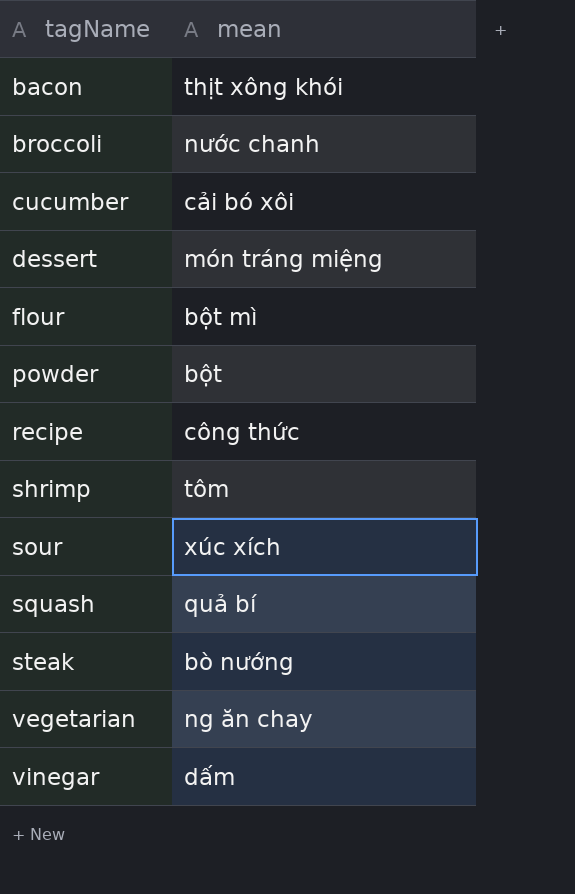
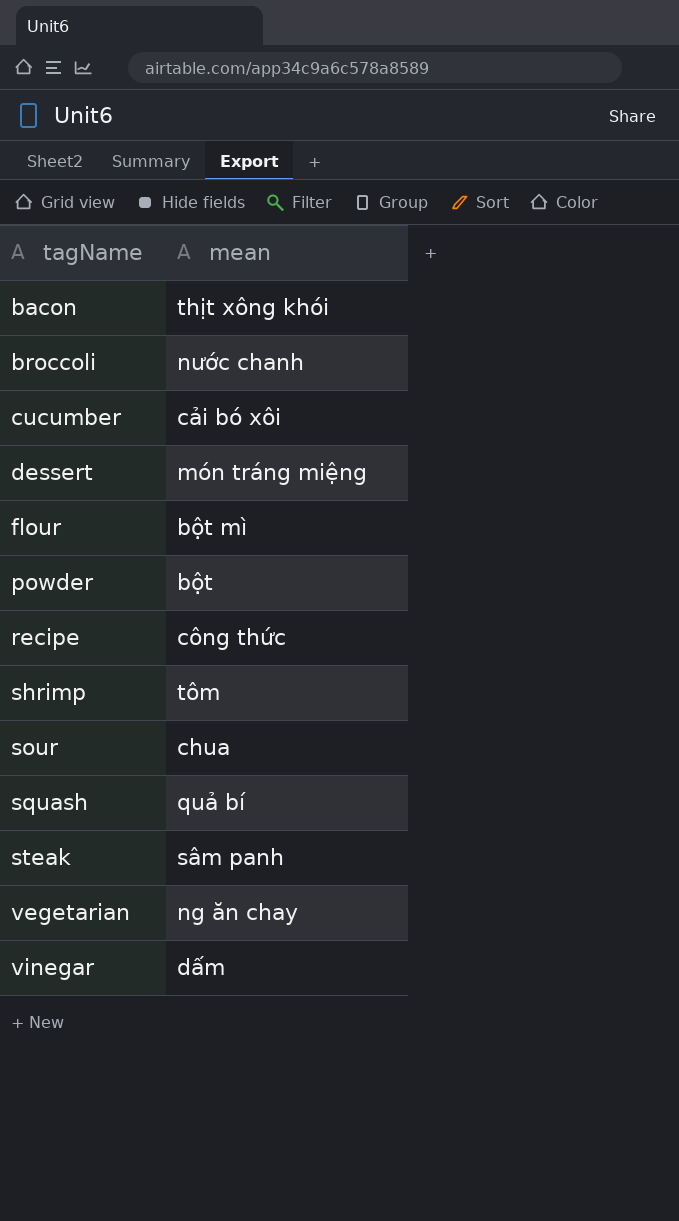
sour | mean: xúc xích -> chua
steak | mean: bò nướng -> sâm panh

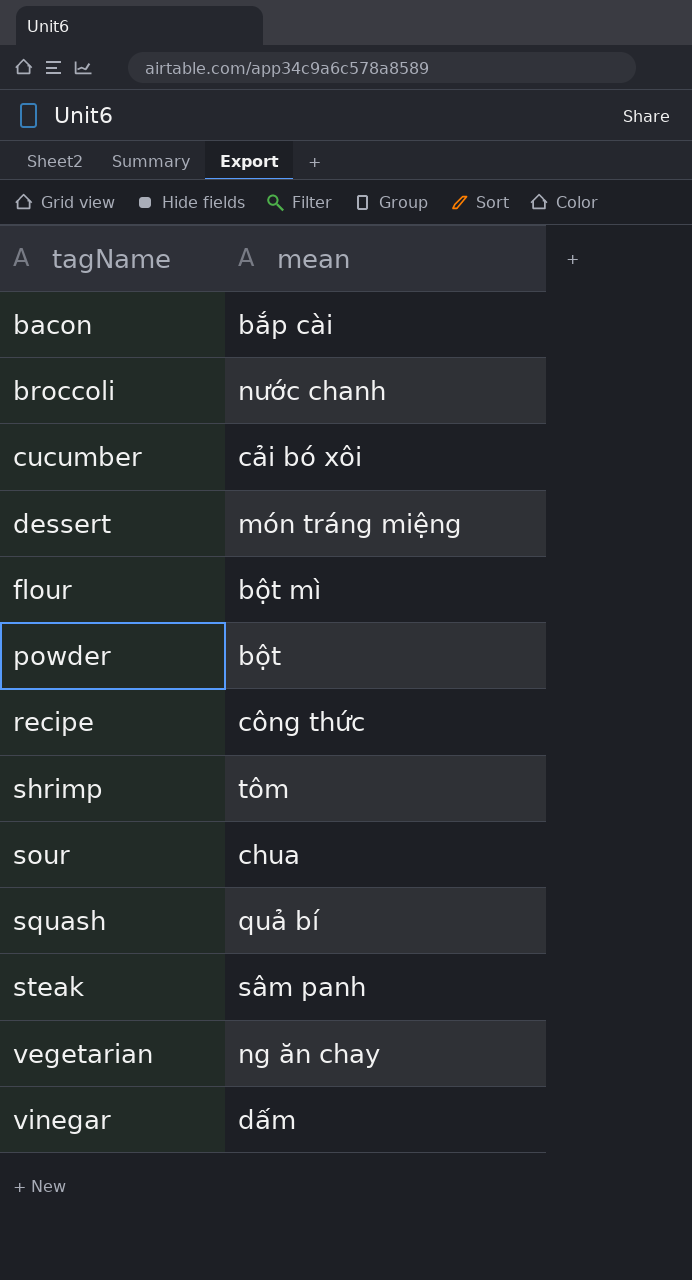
bacon | mean: thịt xông khói -> bắp cài

